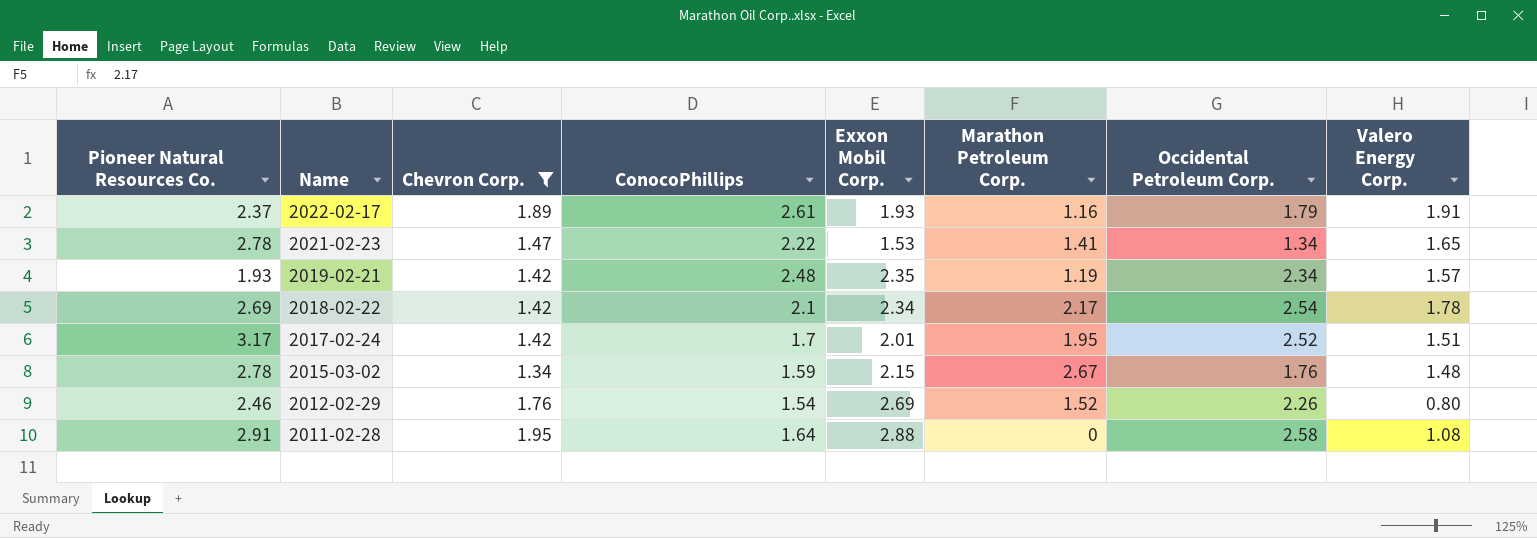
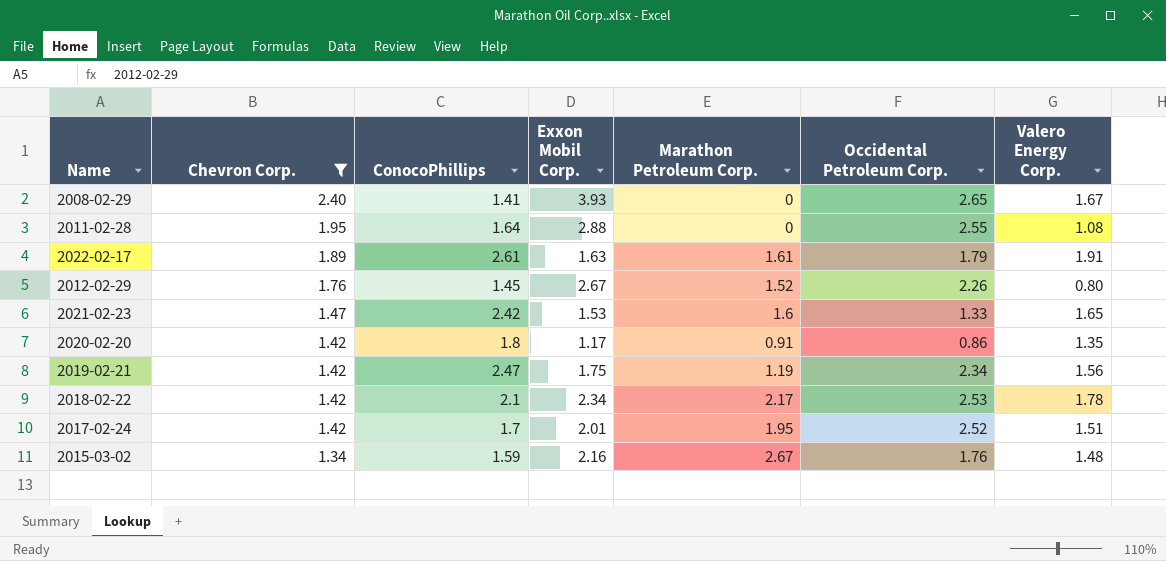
row order: Name descending -> Chevron Corp. descending
column Pioneer Natural Resources Co. | position: 1 -> none
row 2008-02-29: none -> 2.40 | 1.41 | 3.93 | 0 | 2.65 | 1.67
2011-02-28 | Occidental Petroleum Corp.: 2.58 -> 2.55
2022-02-17 | Exxon Mobil Corp.: 1.93 -> 1.63
2022-02-17 | Marathon Petroleum Corp.: 1.16 -> 1.61
2012-02-29 | ConocoPhillips: 1.54 -> 1.45
2012-02-29 | Exxon Mobil Corp.: 2.69 -> 2.67
2021-02-23 | ConocoPhillips: 2.22 -> 2.42
2021-02-23 | Marathon Petroleum Corp.: 1.41 -> 1.6
2021-02-23 | Occidental Petroleum Corp.: 1.34 -> 1.33
row 2020-02-20: none -> 1.42 | 1.8 | 1.17 | 0.91 | 0.86 | 1.35
2019-02-21 | ConocoPhillips: 2.48 -> 2.47
2019-02-21 | Exxon Mobil Corp.: 2.35 -> 1.75
2019-02-21 | Valero Energy Corp.: 1.57 -> 1.56
2018-02-22 | Occidental Petroleum Corp.: 2.54 -> 2.53
2015-03-02 | Exxon Mobil Corp.: 2.15 -> 2.16

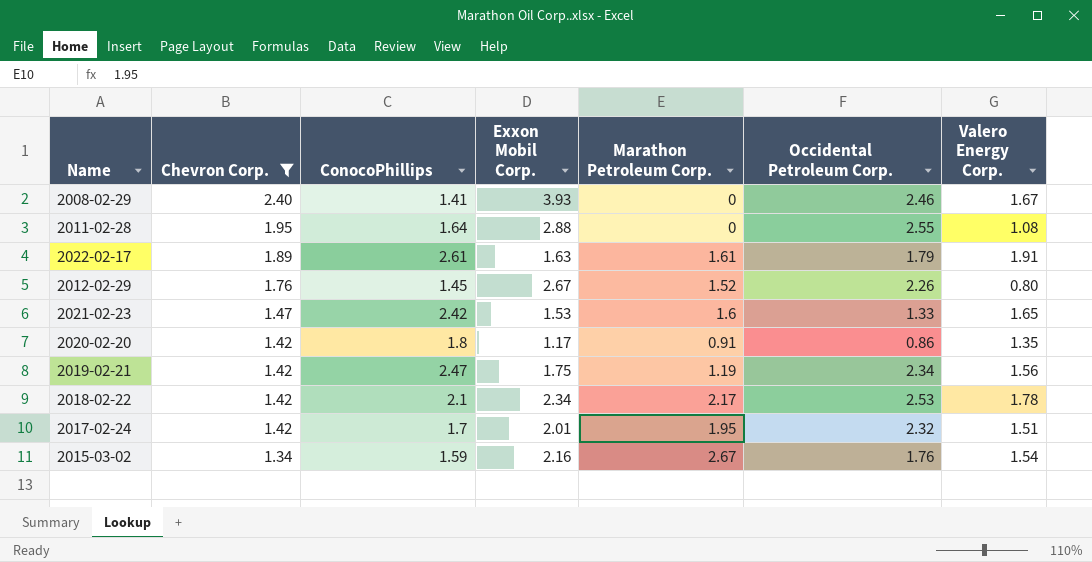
2008-02-29 | Occidental Petroleum Corp.: 2.65 -> 2.46
2017-02-24 | Occidental Petroleum Corp.: 2.52 -> 2.32
2015-03-02 | Valero Energy Corp.: 1.48 -> 1.54

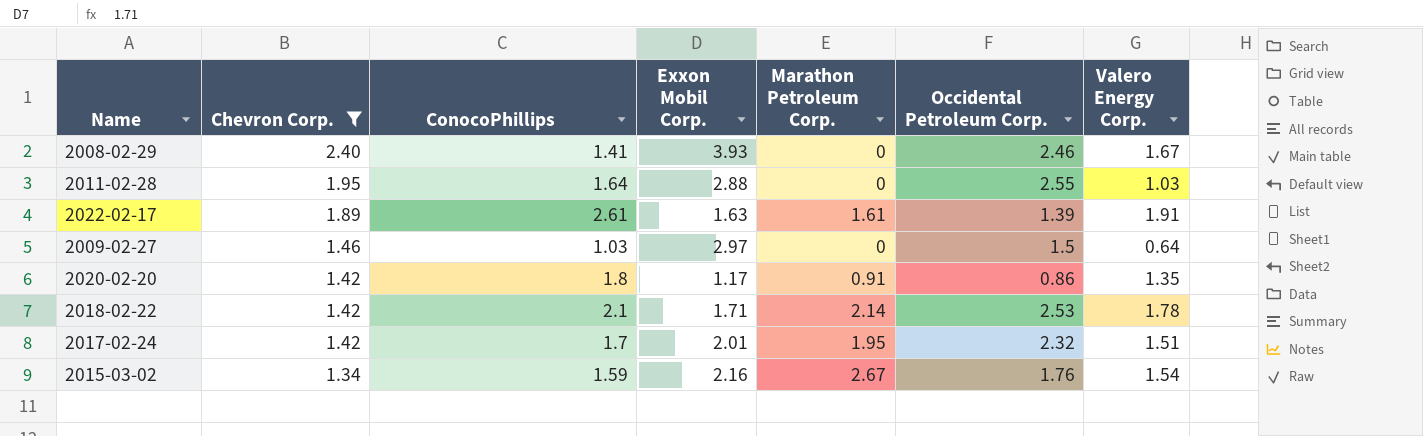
row 2012-02-29: 1.76 | 1.45 | 2.67 | 1.52 | 2.26 | 0.80 -> none
row 2021-02-23: 1.47 | 2.42 | 1.53 | 1.6 | 1.33 | 1.65 -> none
row 2019-02-21: 1.42 | 2.47 | 1.75 | 1.19 | 2.34 | 1.56 -> none
2011-02-28 | Valero Energy Corp.: 1.08 -> 1.03
2022-02-17 | Occidental Petroleum Corp.: 1.79 -> 1.39
row 2009-02-27: none -> 1.46 | 1.03 | 2.97 | 0 | 1.5 | 0.64
2018-02-22 | Exxon Mobil Corp.: 2.34 -> 1.71
2018-02-22 | Marathon Petroleum Corp.: 2.17 -> 2.14

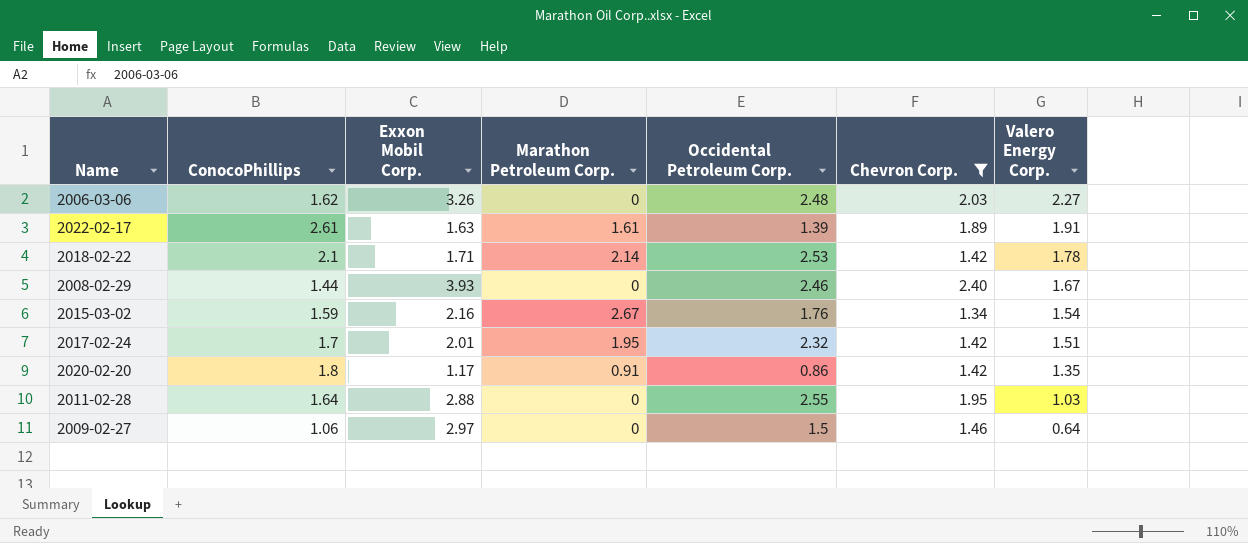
row order: Chevron Corp. descending -> Valero Energy Corp. descending
column Chevron Corp. | position: 2 -> 6
row 2006-03-06: none -> 1.62 | 3.26 | 0 | 2.48 | 2.03 | 2.27
2008-02-29 | ConocoPhillips: 1.41 -> 1.44
2009-02-27 | ConocoPhillips: 1.03 -> 1.06

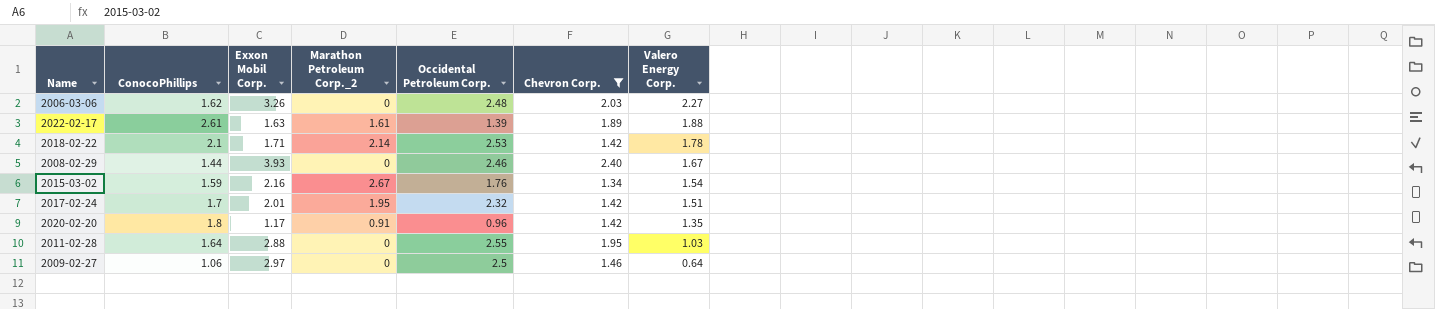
column name: Marathon Petroleum Corp. -> Marathon Petroleum Corp._2
2022-02-17 | Valero Energy Corp.: 1.91 -> 1.88
2020-02-20 | Occidental Petroleum Corp.: 0.86 -> 0.96
2009-02-27 | Occidental Petroleum Corp.: 1.5 -> 2.5

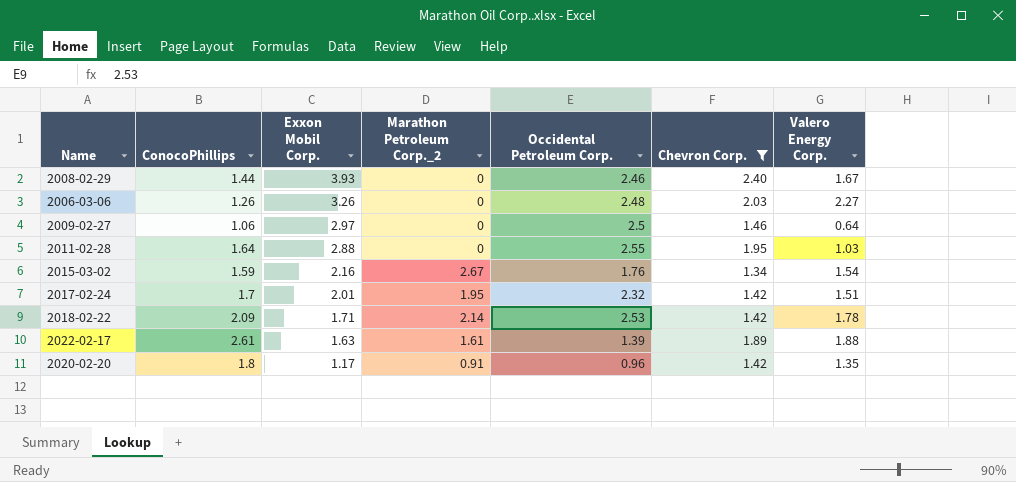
row order: Valero Energy Corp. descending -> Exxon Mobil Corp. descending
2006-03-06 | ConocoPhillips: 1.62 -> 1.26
2018-02-22 | ConocoPhillips: 2.1 -> 2.09

